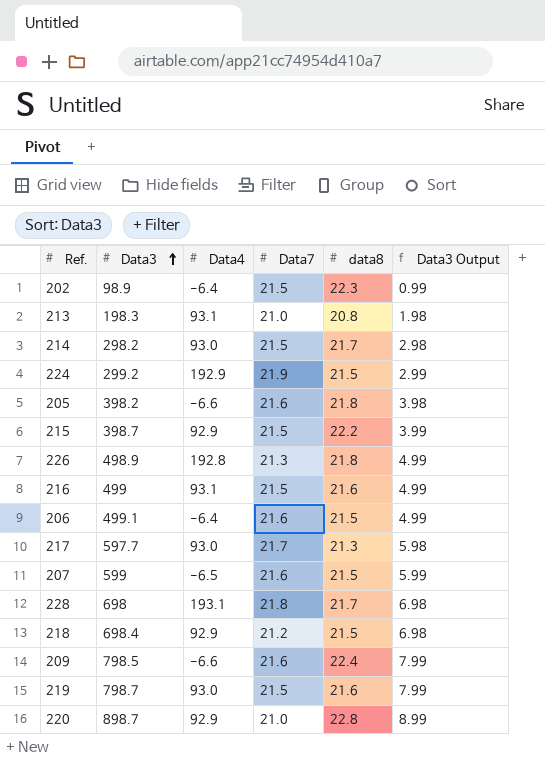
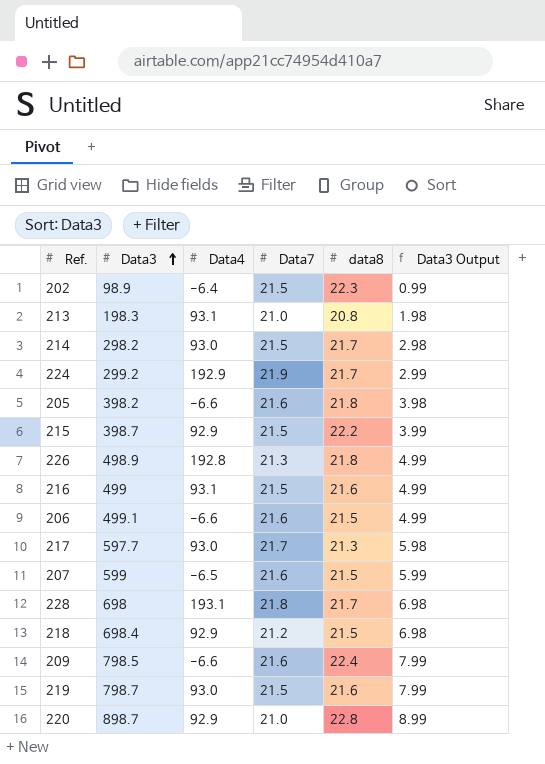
224 | data8: 21.5 -> 21.7
206 | Data4: -6.4 -> -6.6

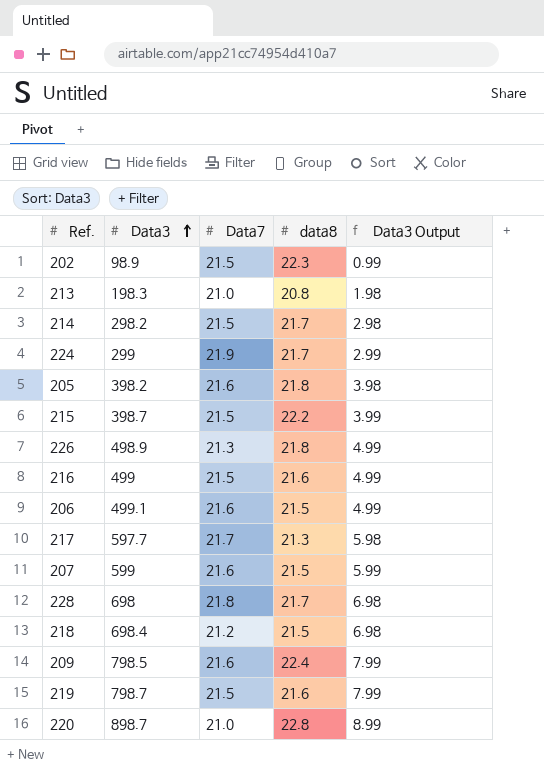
column Data4 | position: 3 -> none
224 | Data3: 299.2 -> 299

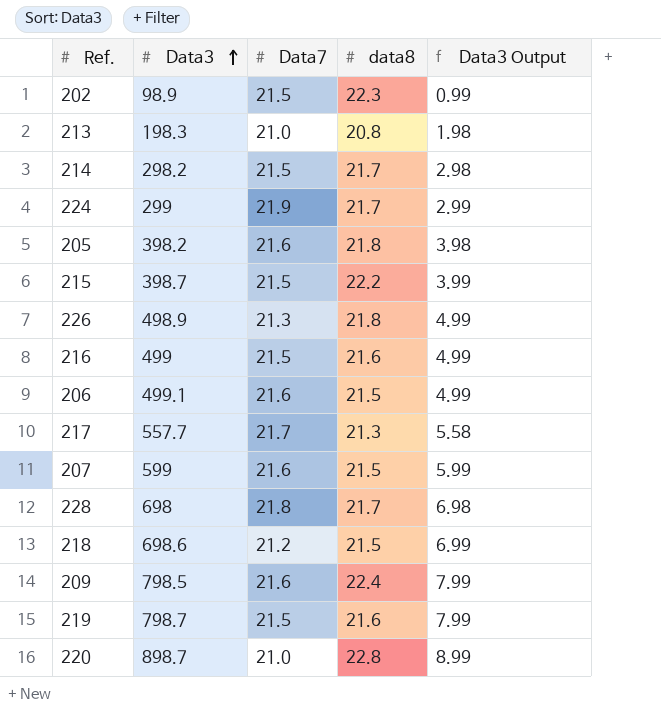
217 | Data3: 597.7 -> 557.7
217 | Data3 Output: 5.98 -> 5.58
218 | Data3: 698.4 -> 698.6
218 | Data3 Output: 6.98 -> 6.99

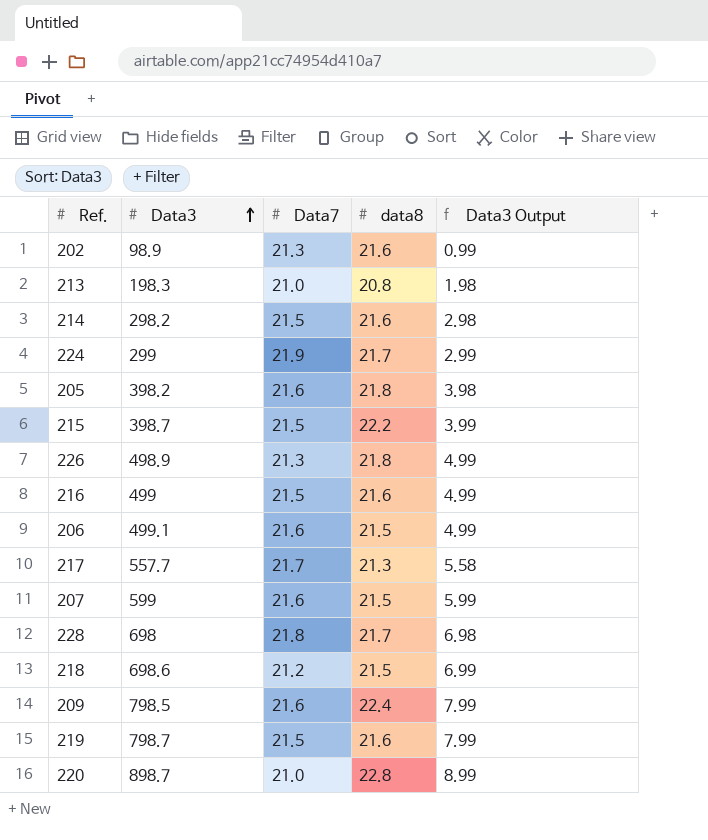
202 | Data7: 21.5 -> 21.3
202 | data8: 22.3 -> 21.6
214 | data8: 21.7 -> 21.6

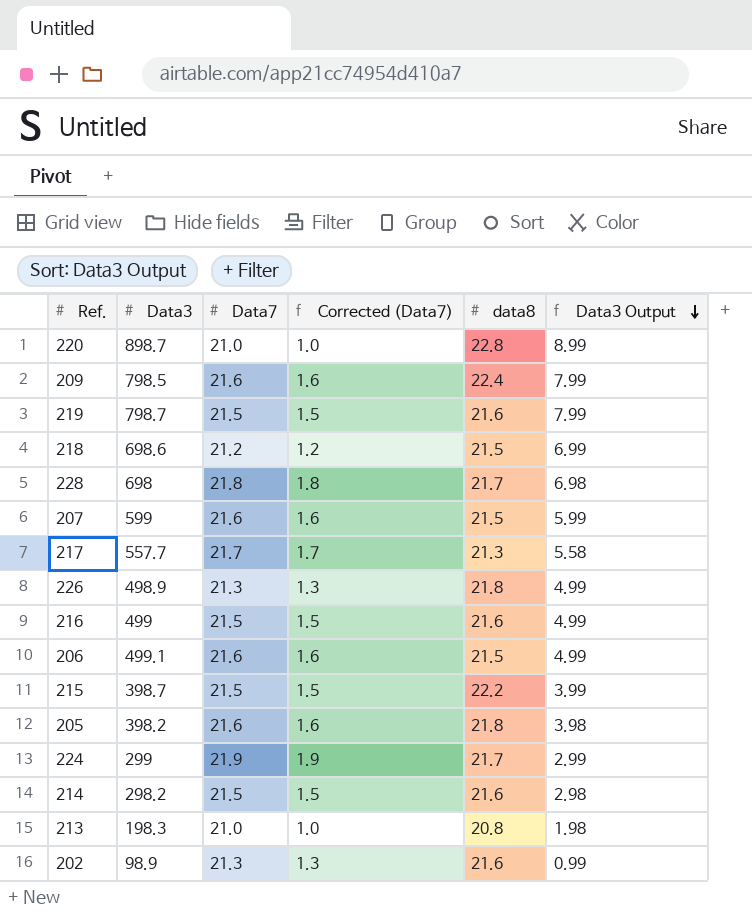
row order: Data3 ascending -> Data3 Output descending
column Corrected (Data7) | formula: none -> [Data7] - 20

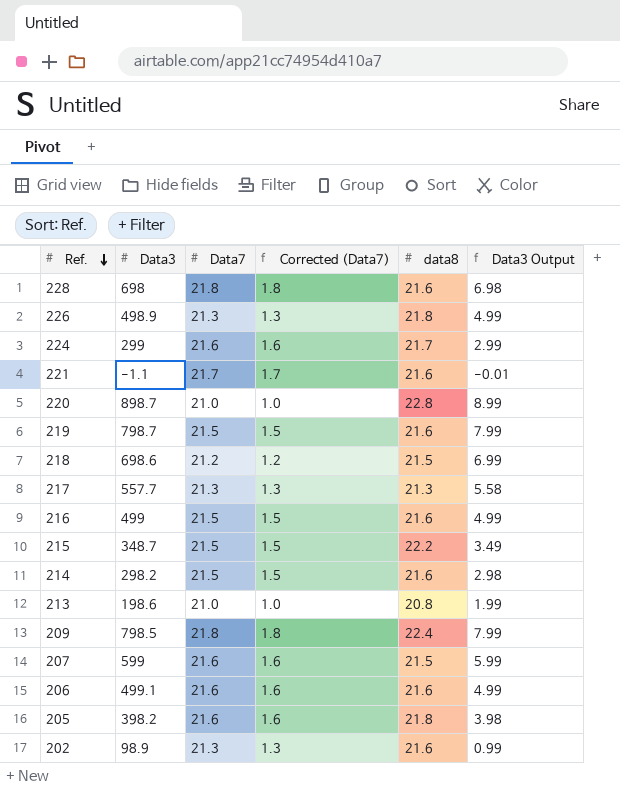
row order: Data3 Output descending -> Ref. descending
228 | data8: 21.7 -> 21.6
224 | Data7: 21.9 -> 21.6
224 | Corrected (Data7): 1.9 -> 1.6
row 221: none -> -1.1 | 21.7 | 1.7 | 21.6 | -0.01
217 | Data7: 21.7 -> 21.3
217 | Corrected (Data7): 1.7 -> 1.3
215 | Data3: 398.7 -> 348.7
215 | Data3 Output: 3.99 -> 3.49
213 | Data3: 198.3 -> 198.6
213 | Data3 Output: 1.98 -> 1.99
209 | Data7: 21.6 -> 21.8
209 | Corrected (Data7): 1.6 -> 1.8
206 | data8: 21.5 -> 21.6

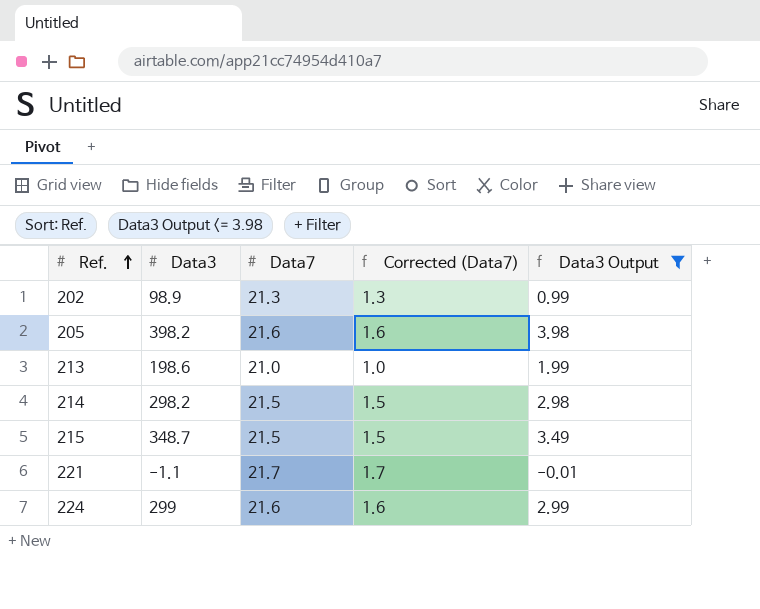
filter: none -> Data3 Output <= 3.98
row order: Ref. descending -> Ref. ascending
column data8 | position: 5 -> none

